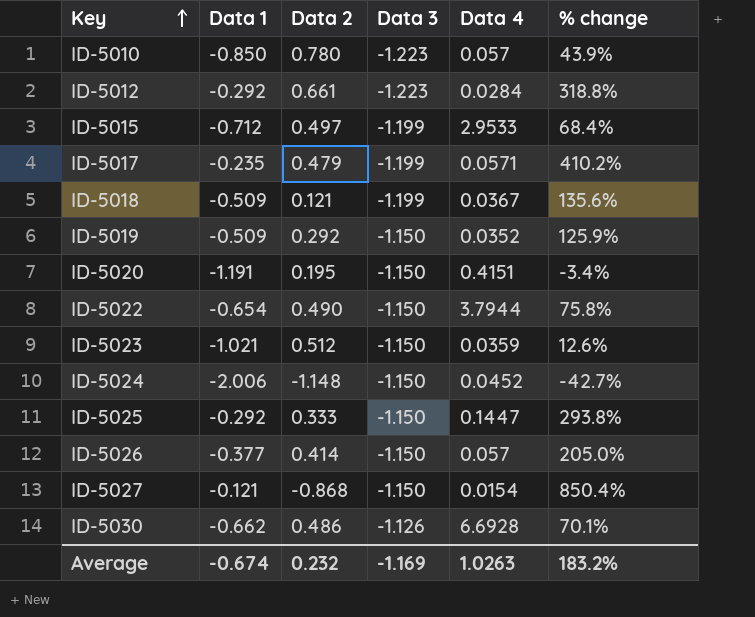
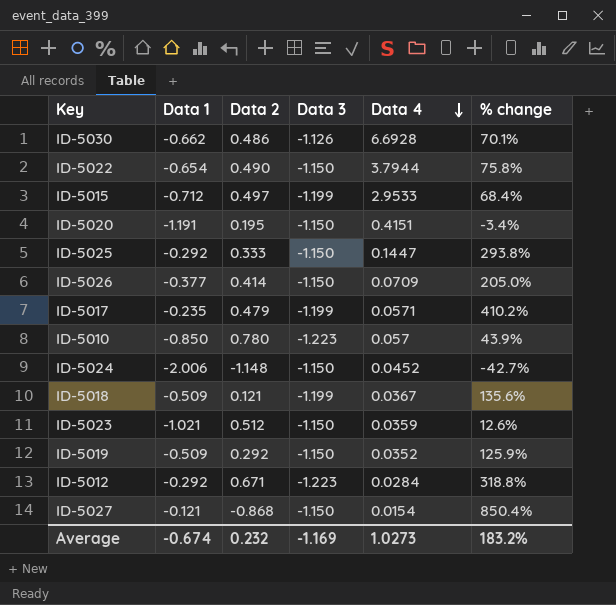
row order: Key ascending -> Data 4 descending
ID-5026 | Data 4: 0.057 -> 0.0709
ID-5012 | Data 2: 0.661 -> 0.671
Average | Data 4: 1.0263 -> 1.0273

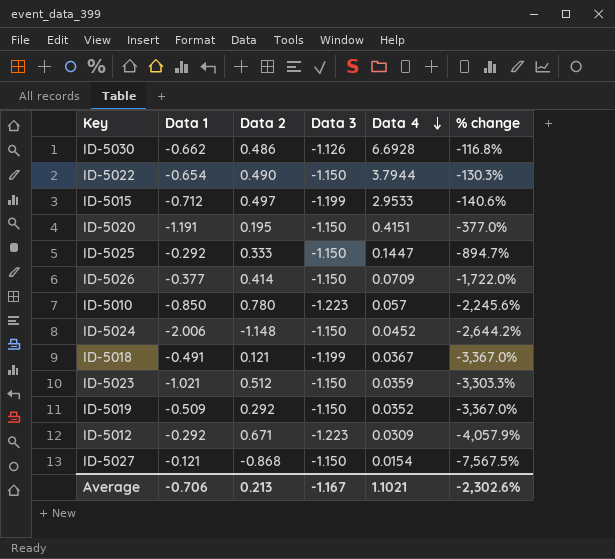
column % change | formula: ([Data 3] - [Data 1]) / [Data 1] -> ([Data 3] - [Data 4]) / [Data 4]
row ID-5017: -0.235 | 0.479 | -1.199 | 0.0571 | 410.2% -> none
ID-5018 | Data 1: -0.509 -> -0.491
ID-5012 | Data 4: 0.0284 -> 0.0309
Average | Data 1: -0.674 -> -0.706
Average | Data 2: 0.232 -> 0.213
Average | Data 3: -1.169 -> -1.167
Average | Data 4: 1.0273 -> 1.1021
Average | % change: 183.2% -> -2,302.6%

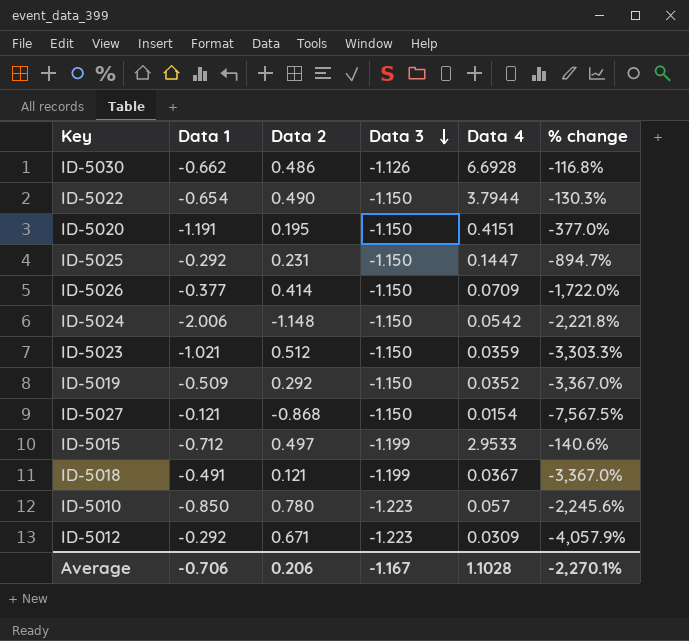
row order: Data 4 descending -> Data 3 descending
ID-5025 | Data 2: 0.333 -> 0.231
ID-5024 | Data 4: 0.0452 -> 0.0542
ID-5024 | % change: -2,644.2% -> -2,221.8%
Average | Data 2: 0.213 -> 0.206
Average | Data 4: 1.1021 -> 1.1028
Average | % change: -2,302.6% -> -2,270.1%

